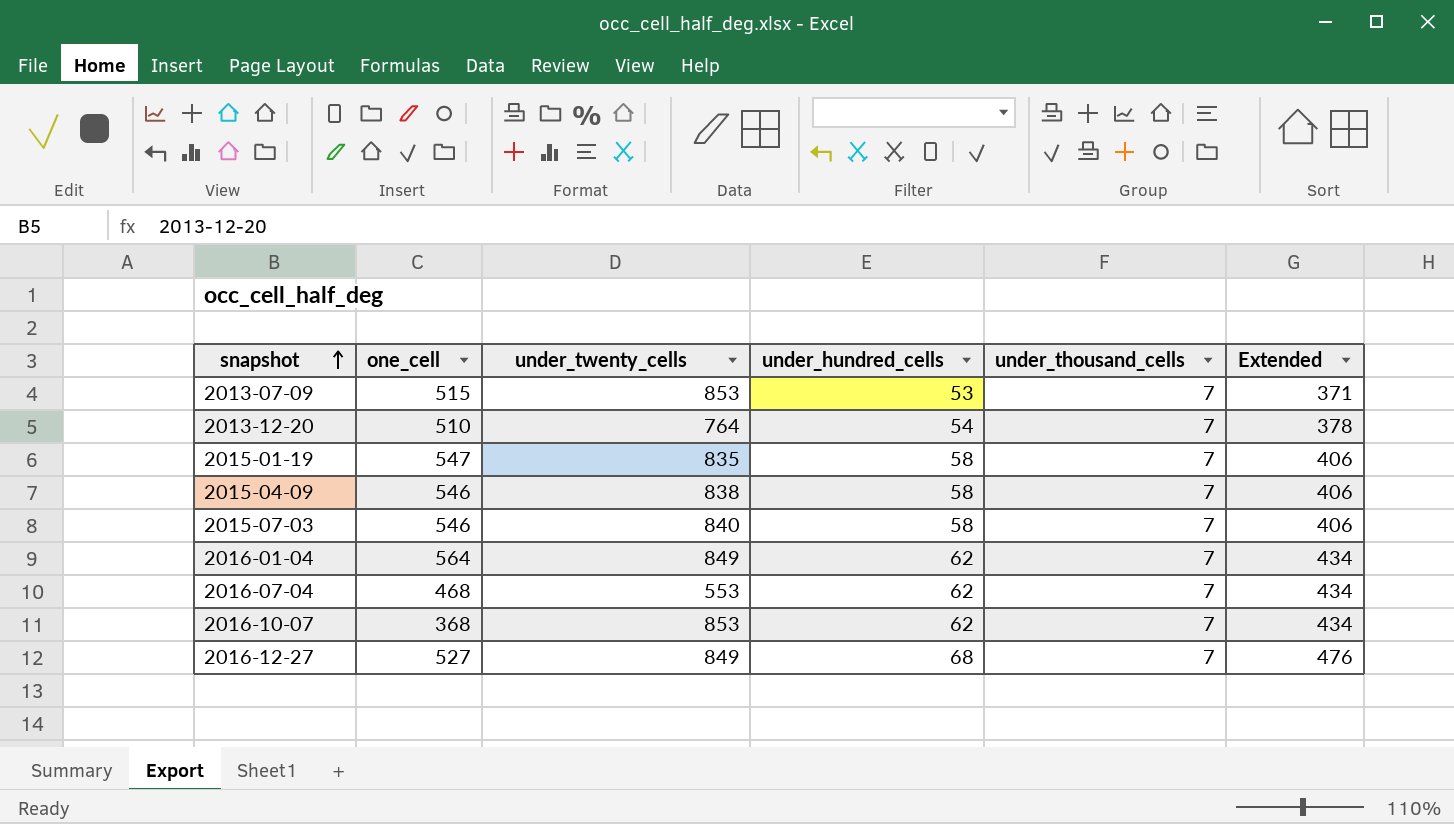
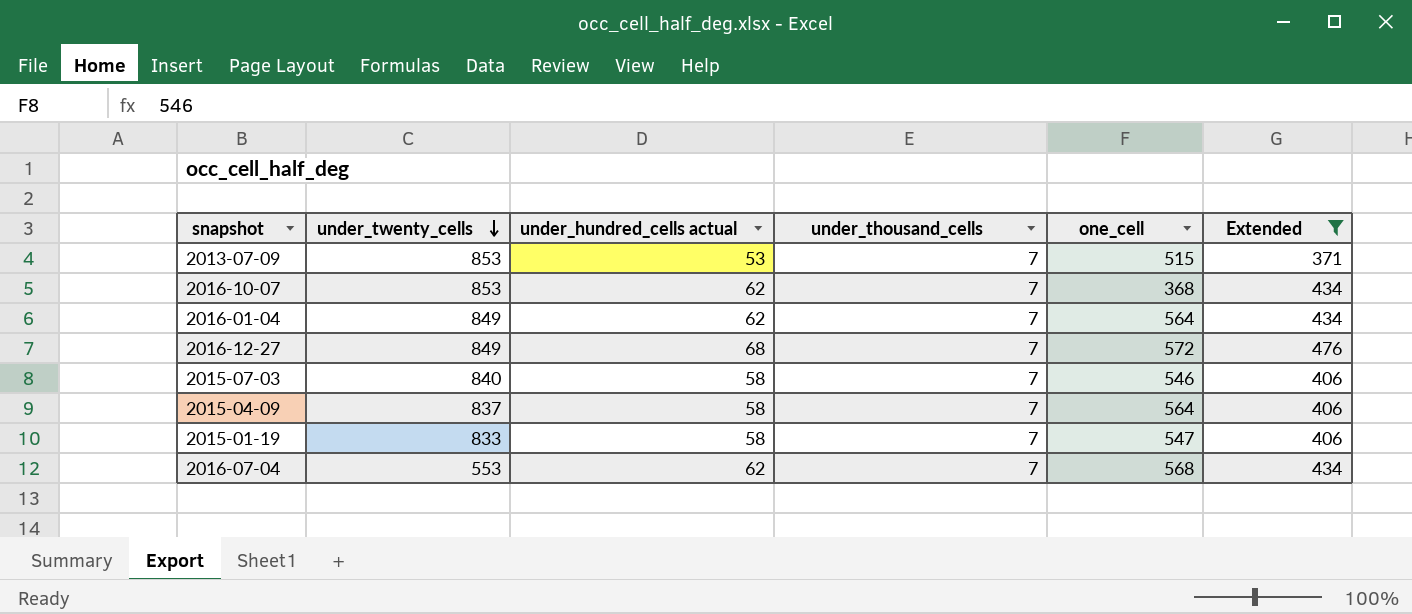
filter: none -> Extended != 378
row order: snapshot ascending -> under_twenty_cells descending
column name: under_hundred_cells -> under_hundred_cells actual
column one_cell | position: 2 -> 5
2016-12-27 | one_cell: 527 -> 572
2015-04-09 | under_twenty_cells: 838 -> 837
2015-04-09 | one_cell: 546 -> 564
2015-01-19 | under_twenty_cells: 835 -> 833
2016-07-04 | one_cell: 468 -> 568

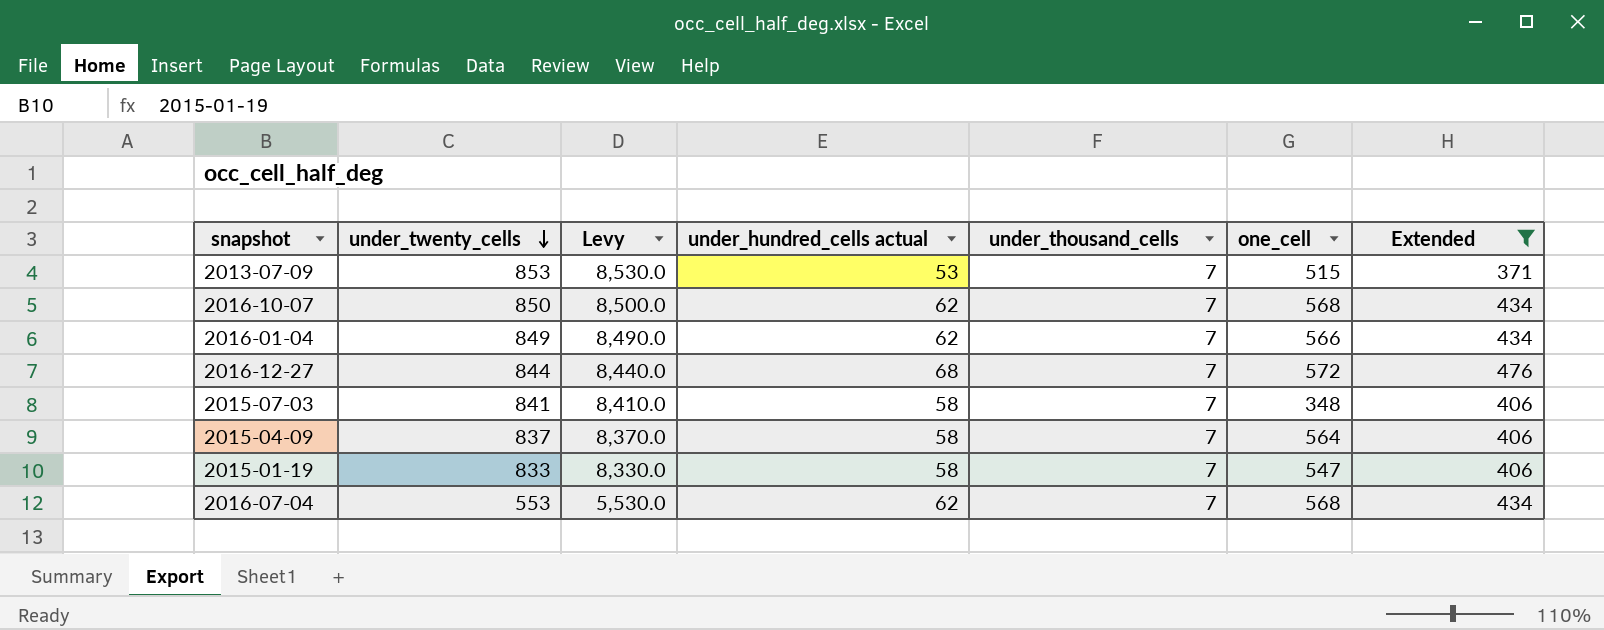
column Levy | formula: none -> [under_twenty_cells] * 10
2016-10-07 | under_twenty_cells: 853 -> 850
2016-10-07 | one_cell: 368 -> 568
2016-01-04 | one_cell: 564 -> 566
2016-12-27 | under_twenty_cells: 849 -> 844
2015-07-03 | under_twenty_cells: 840 -> 841
2015-07-03 | one_cell: 546 -> 348

